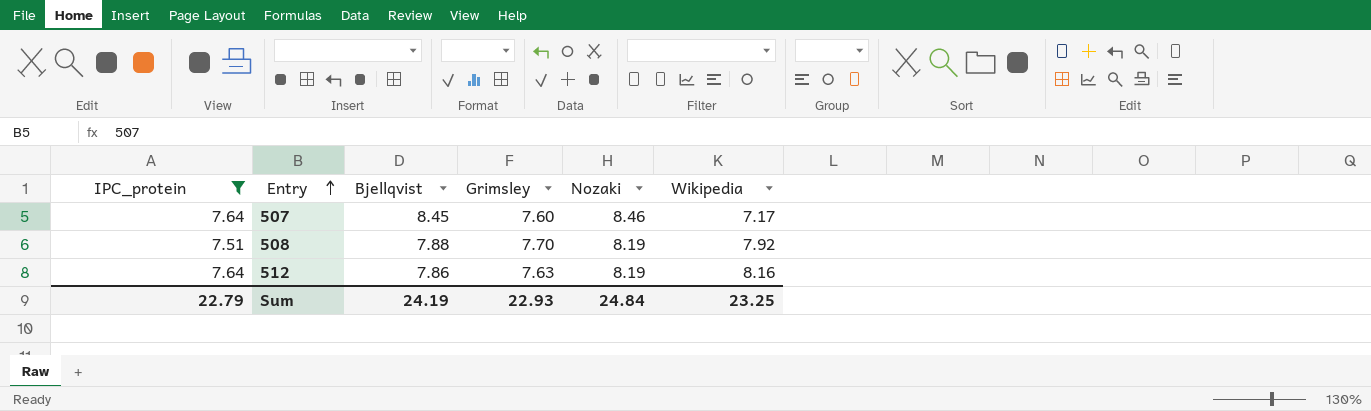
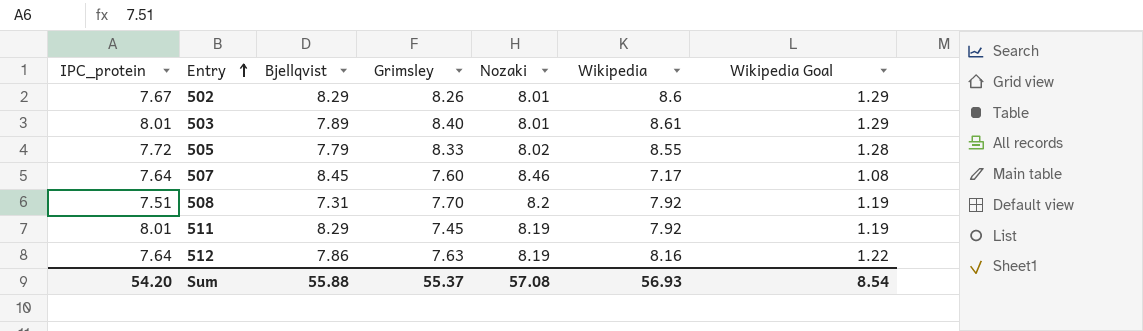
filter: IPC_protein <= 7.64 -> none
column Wikipedia Goal | formula: none -> [Wikipedia] * 0.15
508 | Bjellqvist: 7.88 -> 7.31
508 | Nozaki: 8.19 -> 8.2
Sum | IPC_protein: 22.79 -> 54.20
Sum | Bjellqvist: 24.19 -> 55.88
Sum | Grimsley: 22.93 -> 55.37
Sum | Nozaki: 24.84 -> 57.08
Sum | Wikipedia: 23.25 -> 56.93

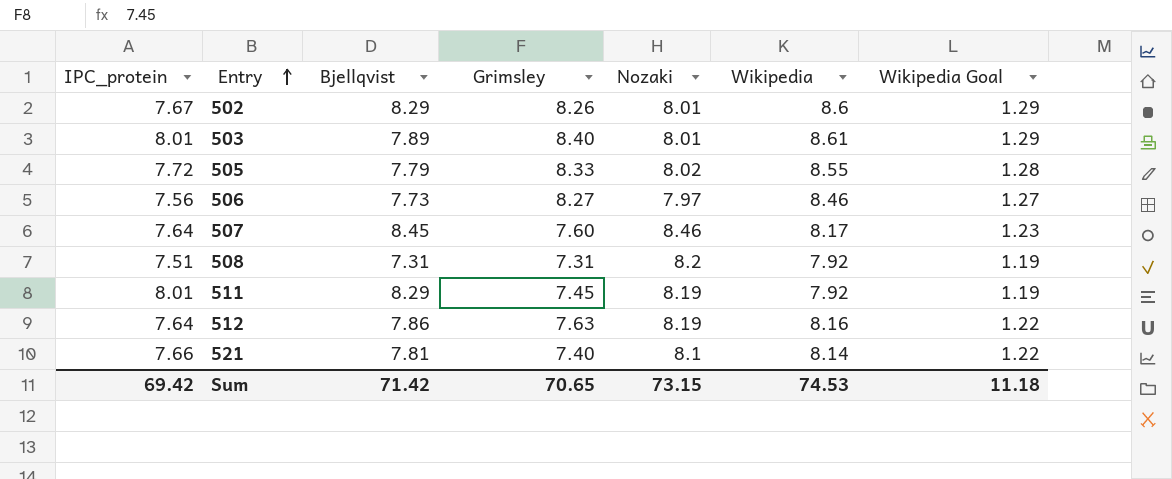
row 506: none -> 7.56 | 7.73 | 8.27 | 7.97 | 8.46 | 1.27
507 | Wikipedia: 7.17 -> 8.17
507 | Wikipedia Goal: 1.08 -> 1.23
508 | Grimsley: 7.70 -> 7.31
row 521: none -> 7.66 | 7.81 | 7.40 | 8.1 | 8.14 | 1.22
Sum | IPC_protein: 54.20 -> 69.42
Sum | Bjellqvist: 55.88 -> 71.42
Sum | Grimsley: 55.37 -> 70.65
Sum | Nozaki: 57.08 -> 73.15
Sum | Wikipedia: 56.93 -> 74.53
Sum | Wikipedia Goal: 8.54 -> 11.18

